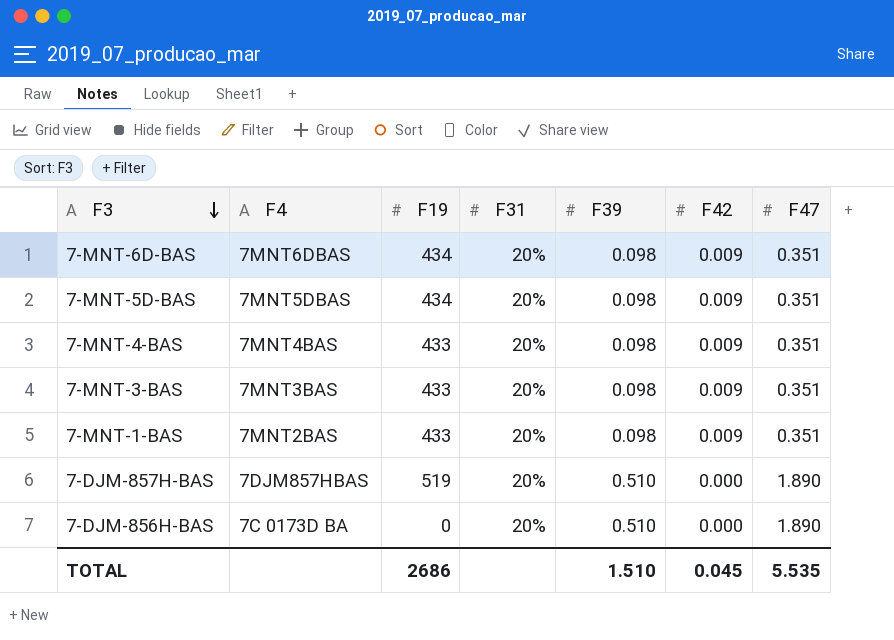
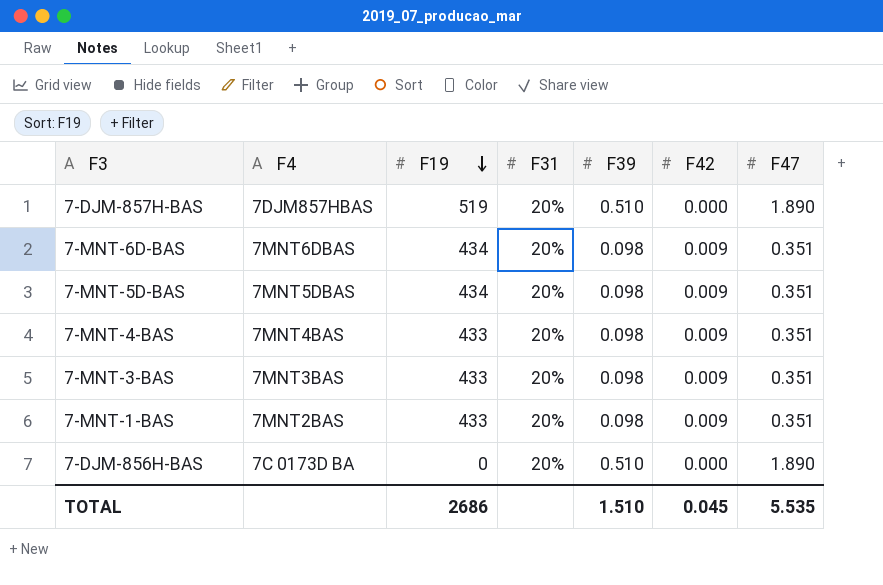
row order: F3 descending -> F19 descending

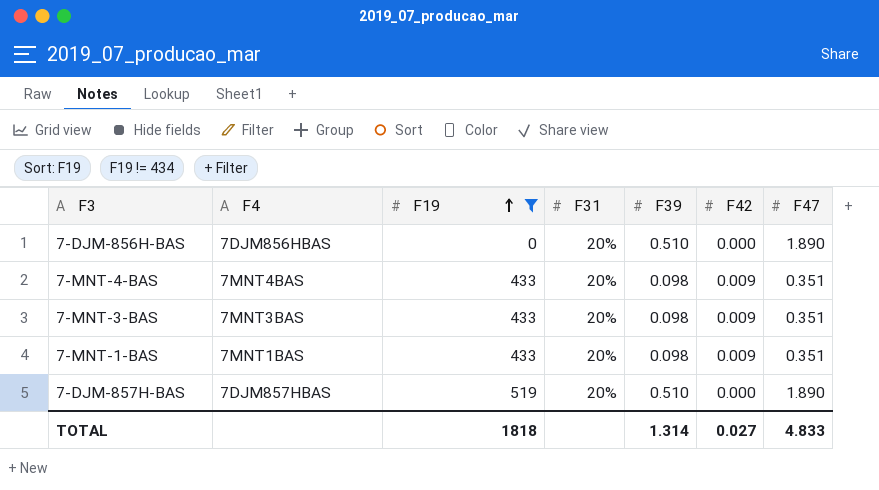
filter: none -> F19 != 434
row order: F19 descending -> F19 ascending
7-DJM-856H-BAS | F4: 7C 0173D BA -> 7DJM856HBAS
7-MNT-1-BAS | F4: 7MNT2BAS -> 7MNT1BAS
TOTAL | F19: 2686 -> 1818
TOTAL | F39: 1.510 -> 1.314
TOTAL | F42: 0.045 -> 0.027
TOTAL | F47: 5.535 -> 4.833

